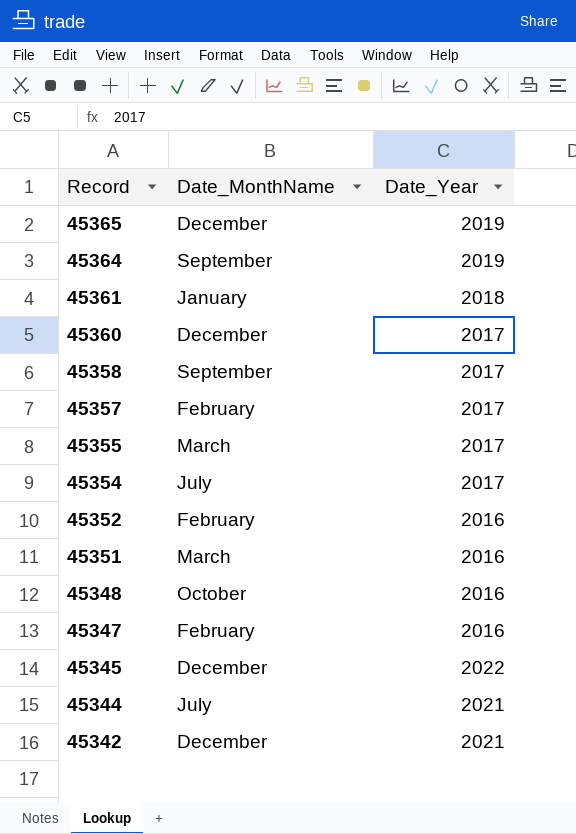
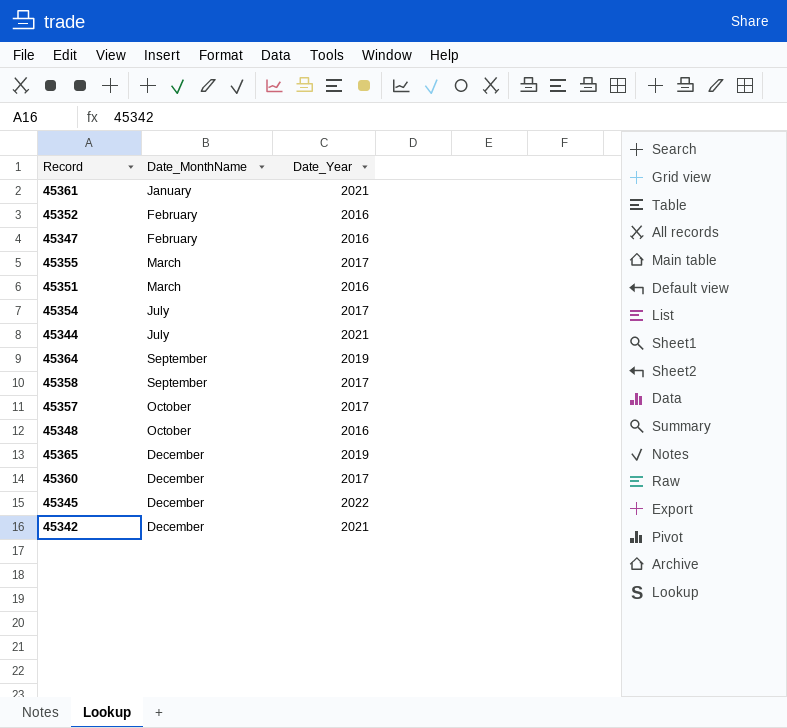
row order: Record descending -> Date_MonthName ascending
45361 | Date_Year: 2018 -> 2021
45357 | Date_MonthName: February -> October

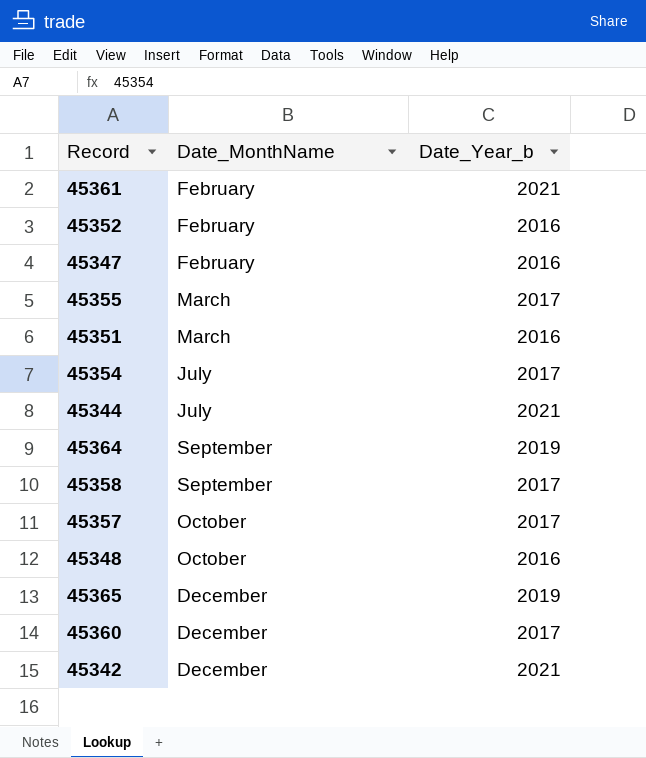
column name: Date_Year -> Date_Year_b
row 45345: December | 2022 -> none
45361 | Date_MonthName: January -> February

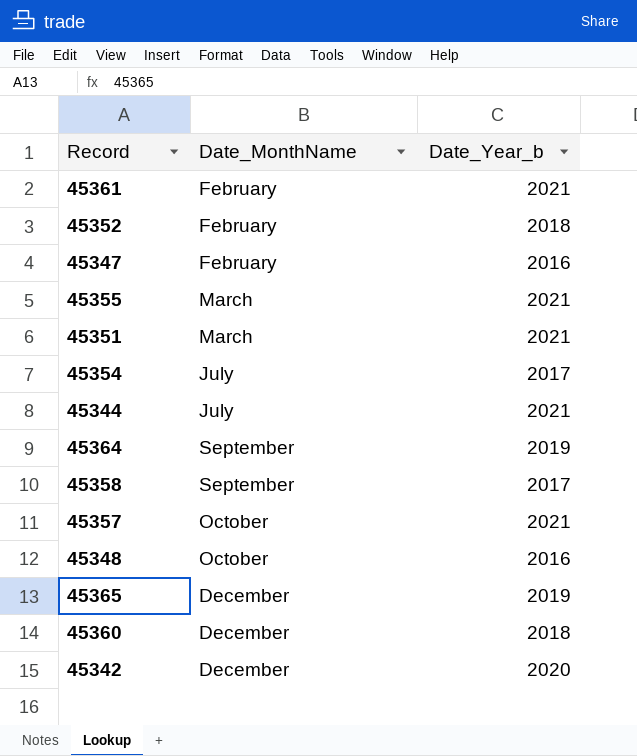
45352 | Date_Year_b: 2016 -> 2018
45355 | Date_Year_b: 2017 -> 2021
45351 | Date_Year_b: 2016 -> 2021
45357 | Date_Year_b: 2017 -> 2021
45360 | Date_Year_b: 2017 -> 2018
45342 | Date_Year_b: 2021 -> 2020

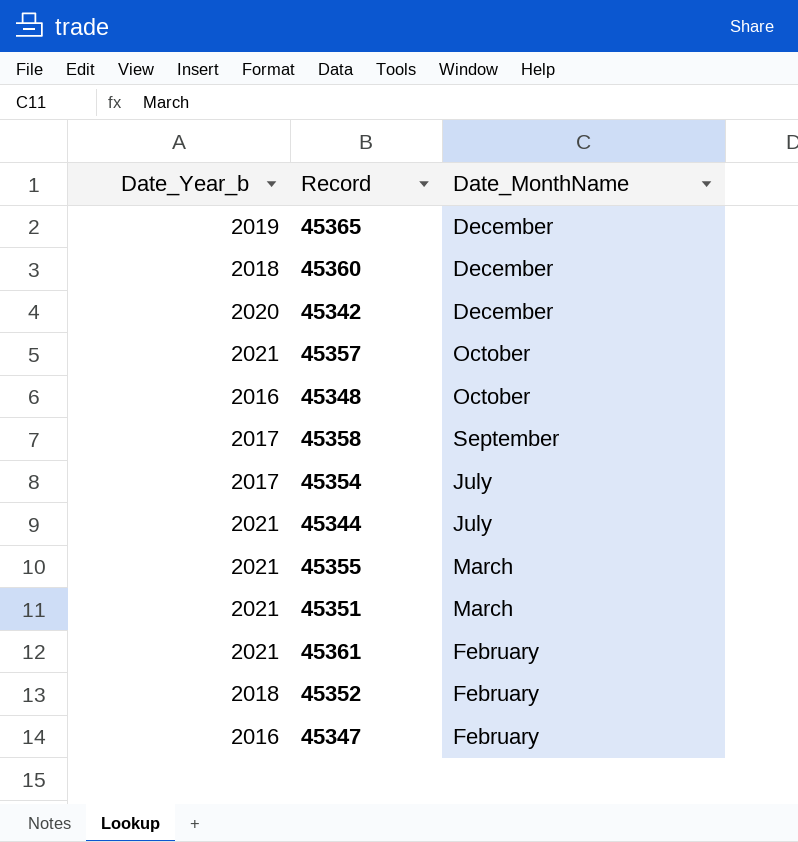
row order: Date_MonthName ascending -> Date_MonthName descending
column Date_Year_b | position: 3 -> 1
row 45364: September | 2019 -> none

